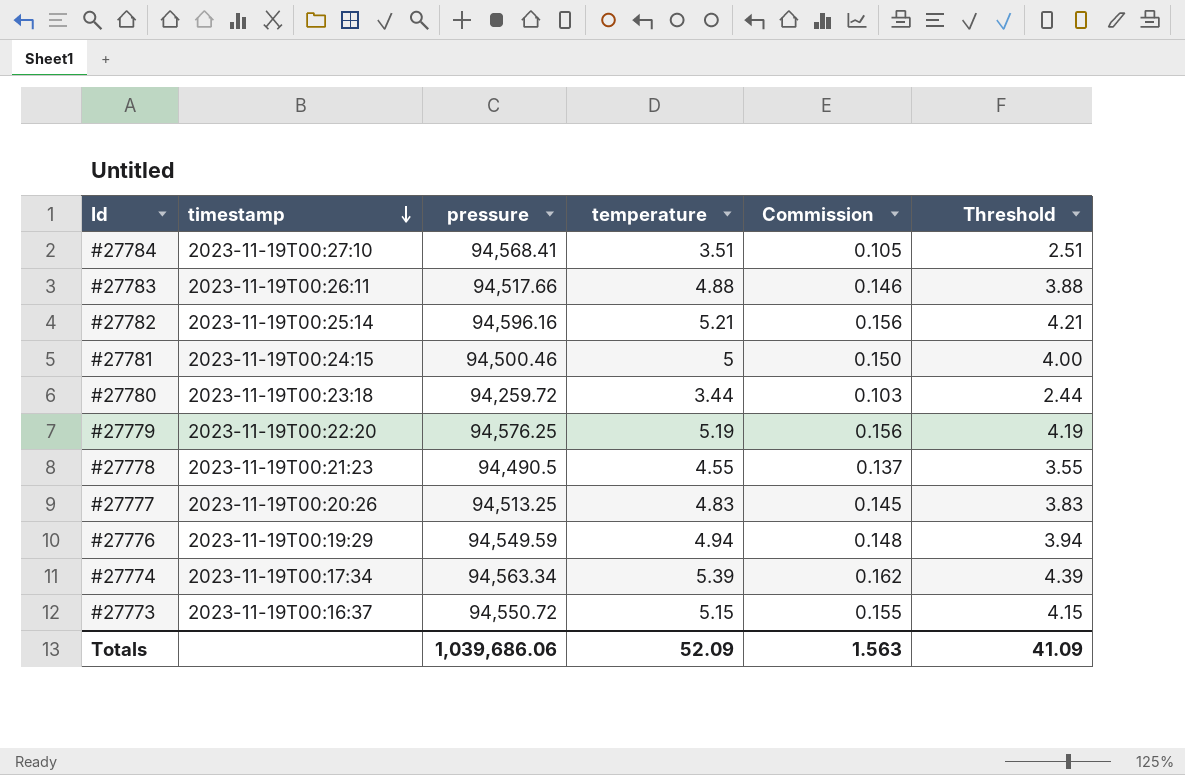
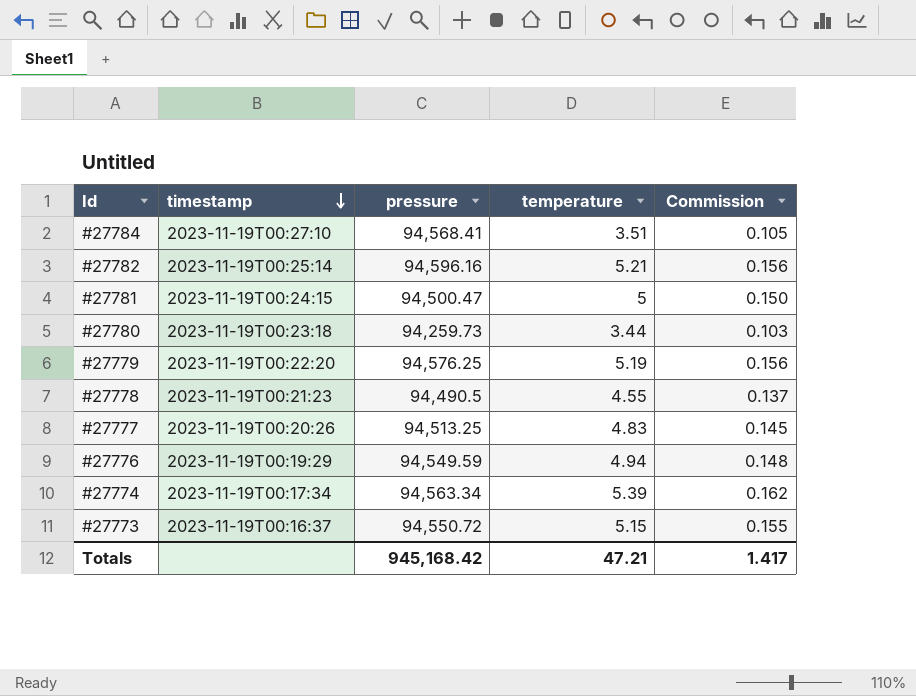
column Threshold | formula: [temperature] - 1 -> none
row #27783: 2023-11-19T00:26:11 | 94,517.66 | 4.88 | 0.146 | 3.88 -> none
#27781 | pressure: 94,500.46 -> 94,500.47
#27780 | pressure: 94,259.72 -> 94,259.73
Totals | pressure: 1,039,686.06 -> 945,168.42
Totals | temperature: 52.09 -> 47.21
Totals | Commission: 1.563 -> 1.417

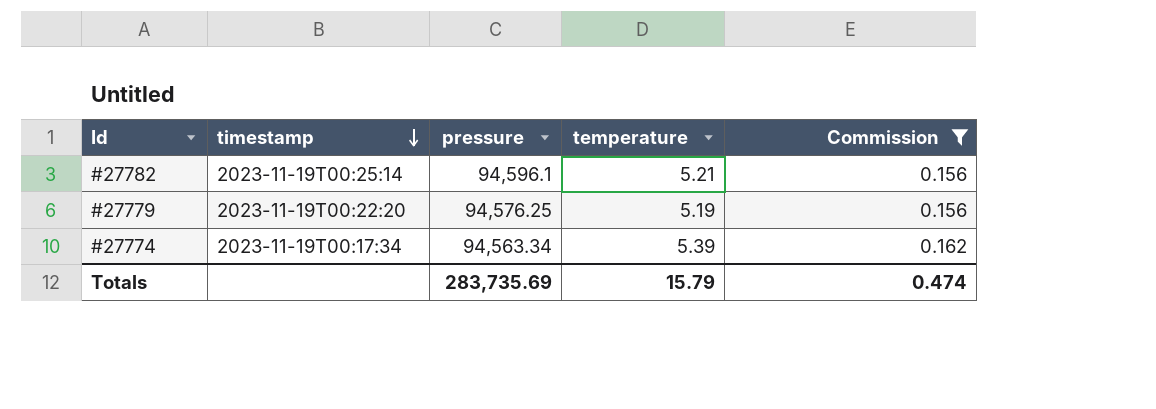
filter: none -> Commission >= 0.156
#27782 | pressure: 94,596.16 -> 94,596.1
Totals | pressure: 945,168.42 -> 283,735.69
Totals | temperature: 47.21 -> 15.79
Totals | Commission: 1.417 -> 0.474

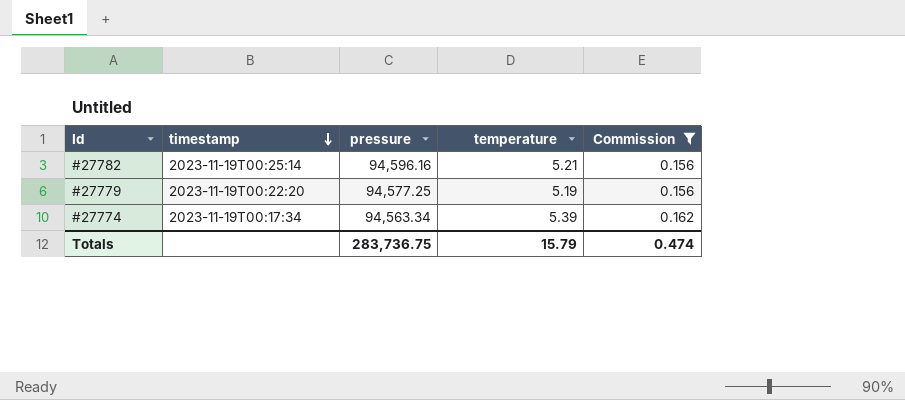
#27782 | pressure: 94,596.1 -> 94,596.16
#27779 | pressure: 94,576.25 -> 94,577.25
Totals | pressure: 283,735.69 -> 283,736.75

